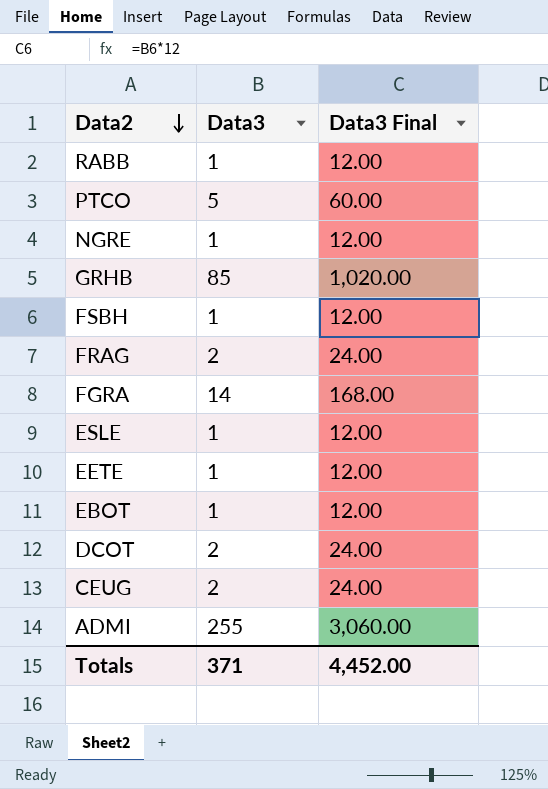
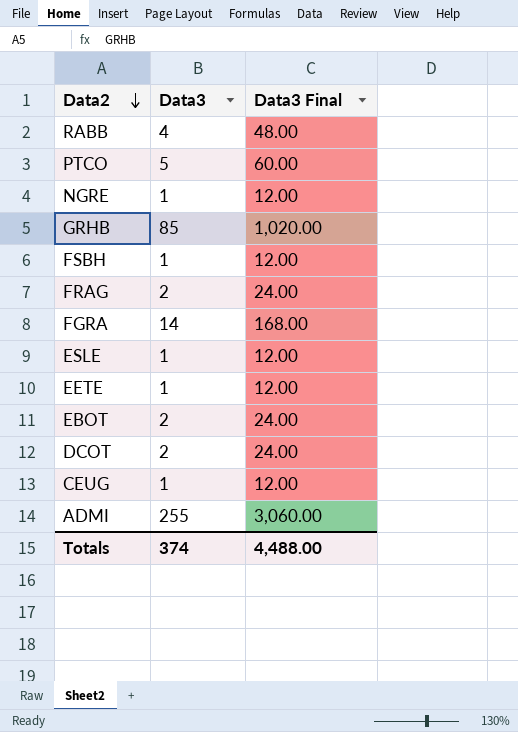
RABB | Data3: 1 -> 4
RABB | Data3 Final: 12.00 -> 48.00
EBOT | Data3: 1 -> 2
EBOT | Data3 Final: 12.00 -> 24.00
CEUG | Data3: 2 -> 1
CEUG | Data3 Final: 24.00 -> 12.00
Totals | Data3: 371 -> 374
Totals | Data3 Final: 4,452.00 -> 4,488.00

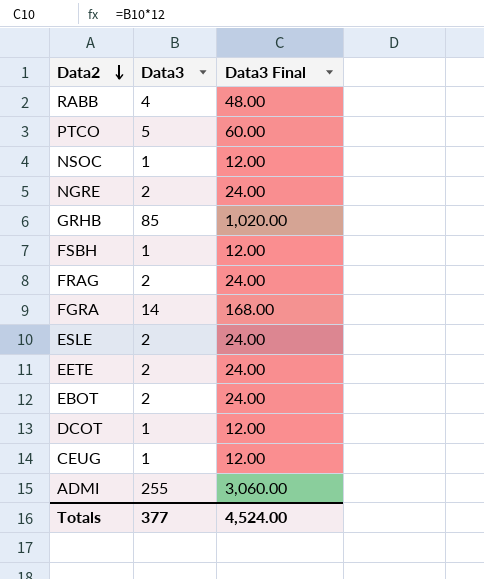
row NSOC: none -> 1 | 12.00
NGRE | Data3: 1 -> 2
NGRE | Data3 Final: 12.00 -> 24.00
ESLE | Data3: 1 -> 2
ESLE | Data3 Final: 12.00 -> 24.00
EETE | Data3: 1 -> 2
EETE | Data3 Final: 12.00 -> 24.00
DCOT | Data3: 2 -> 1
DCOT | Data3 Final: 24.00 -> 12.00
Totals | Data3: 374 -> 377
Totals | Data3 Final: 4,488.00 -> 4,524.00

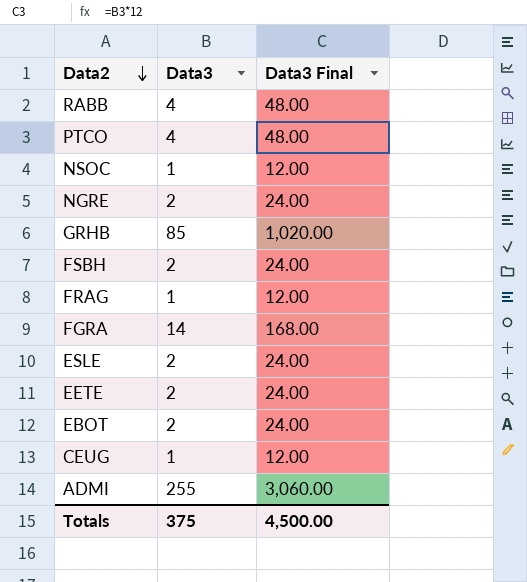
row DCOT: 1 | 12.00 -> none
PTCO | Data3: 5 -> 4
PTCO | Data3 Final: 60.00 -> 48.00
FSBH | Data3: 1 -> 2
FSBH | Data3 Final: 12.00 -> 24.00
FRAG | Data3: 2 -> 1
FRAG | Data3 Final: 24.00 -> 12.00
Totals | Data3: 377 -> 375
Totals | Data3 Final: 4,524.00 -> 4,500.00

